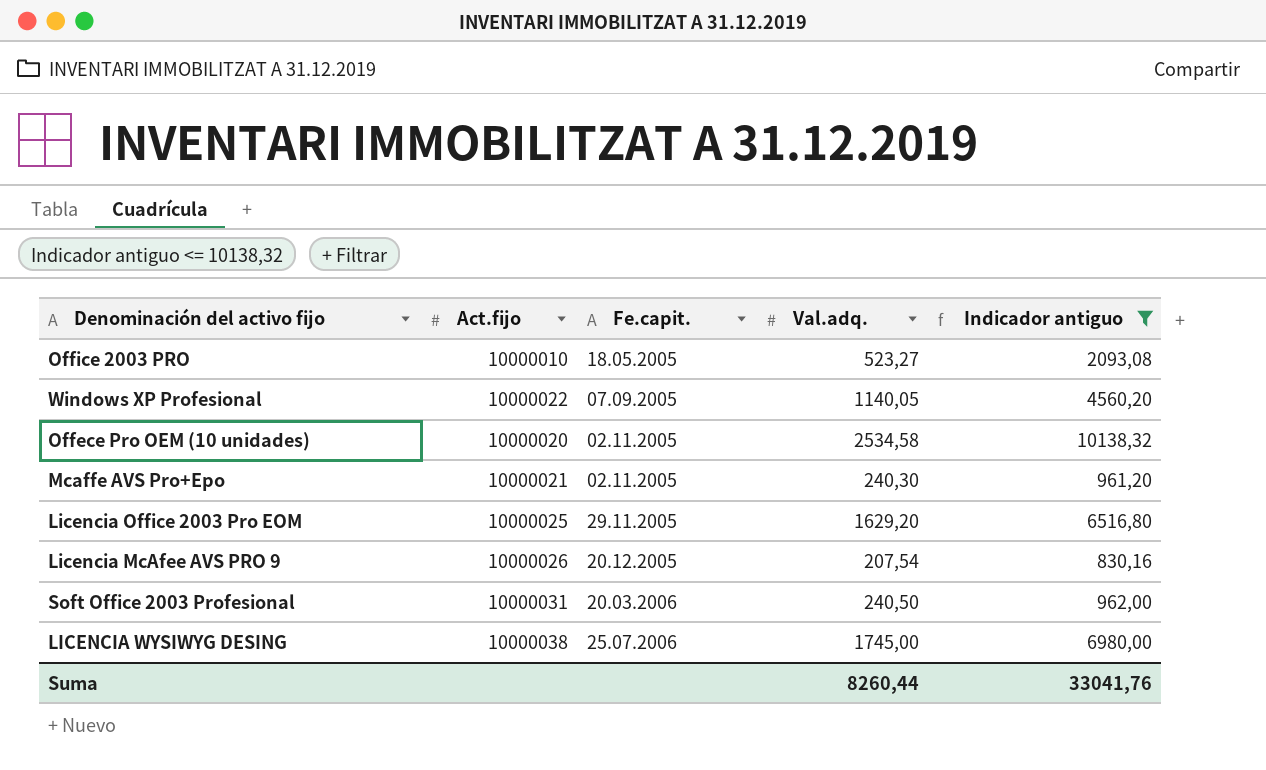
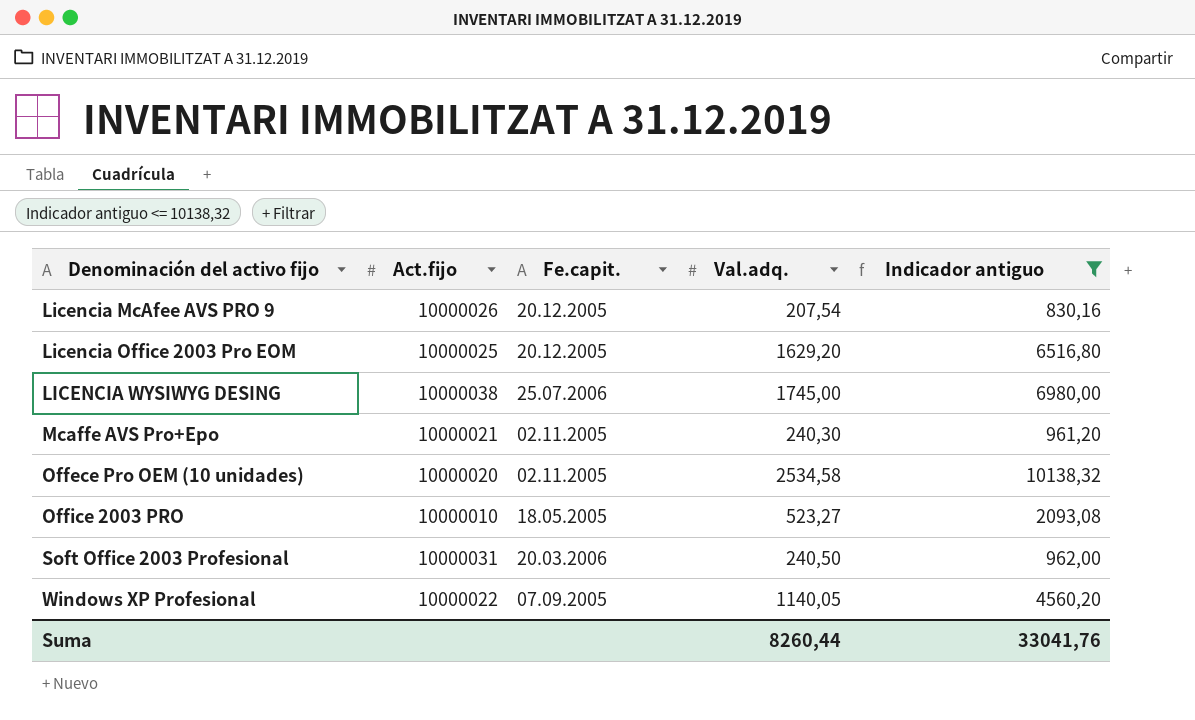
row order: Fe.capit. ascending -> Denominación del activo fijo ascending
Licencia Office 2003 Pro EOM | Fe.capit.: 29.11.2005 -> 20.12.2005

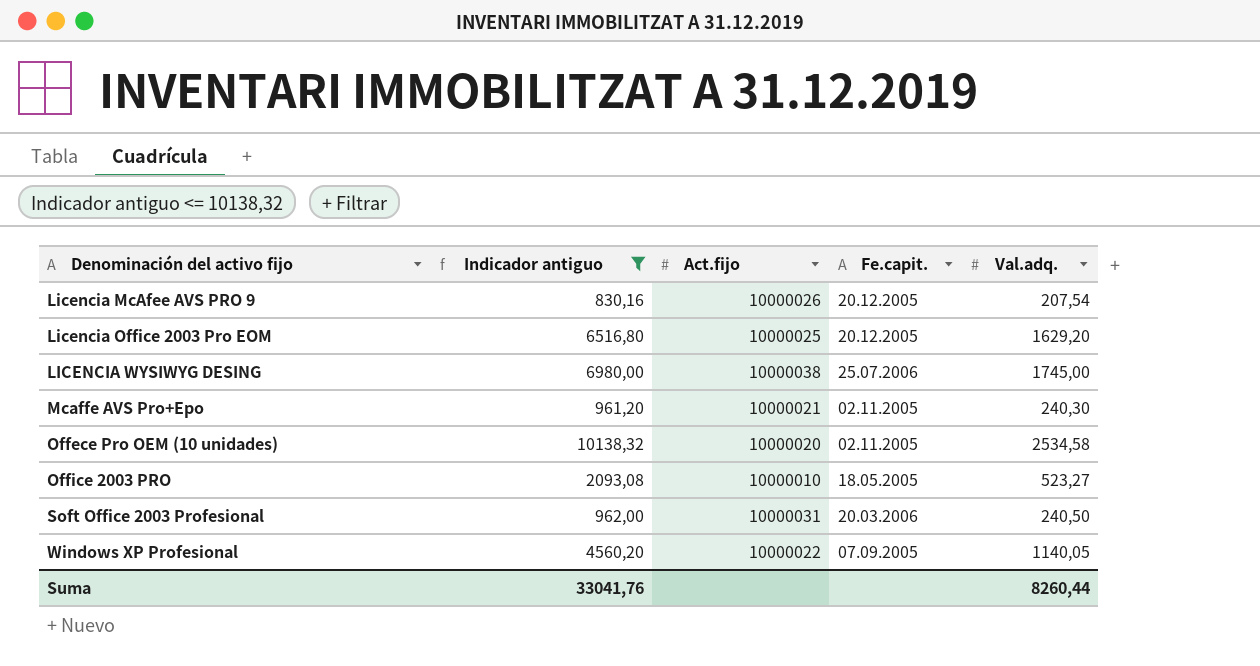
column Indicador antiguo | position: 5 -> 2

